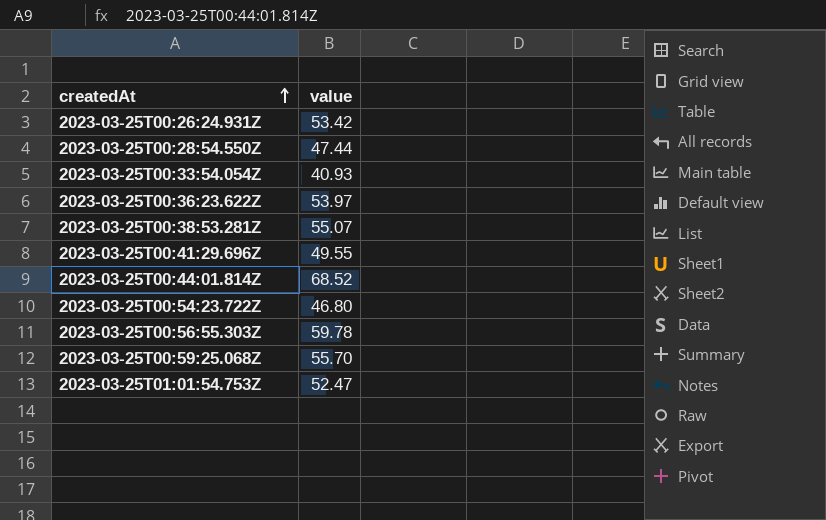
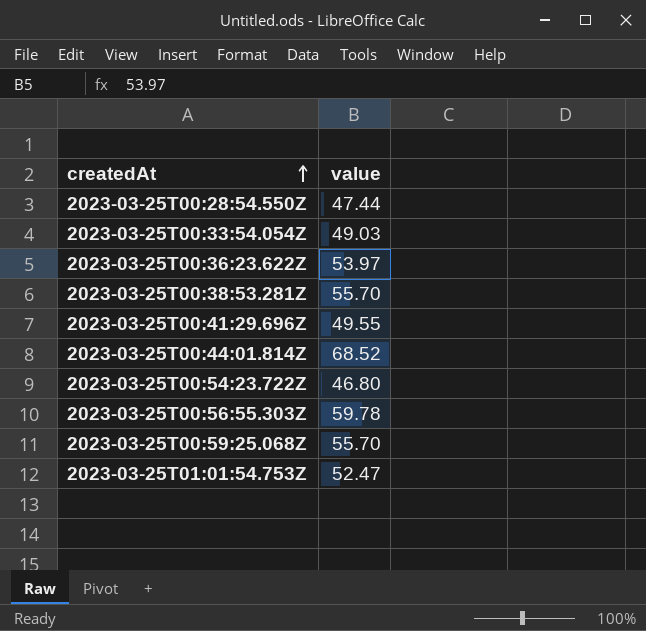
row 2023-03-25T00:26:24.931Z: 53.42 -> none
2023-03-25T00:33:54.054Z | value: 40.93 -> 49.03
2023-03-25T00:38:53.281Z | value: 55.07 -> 55.70

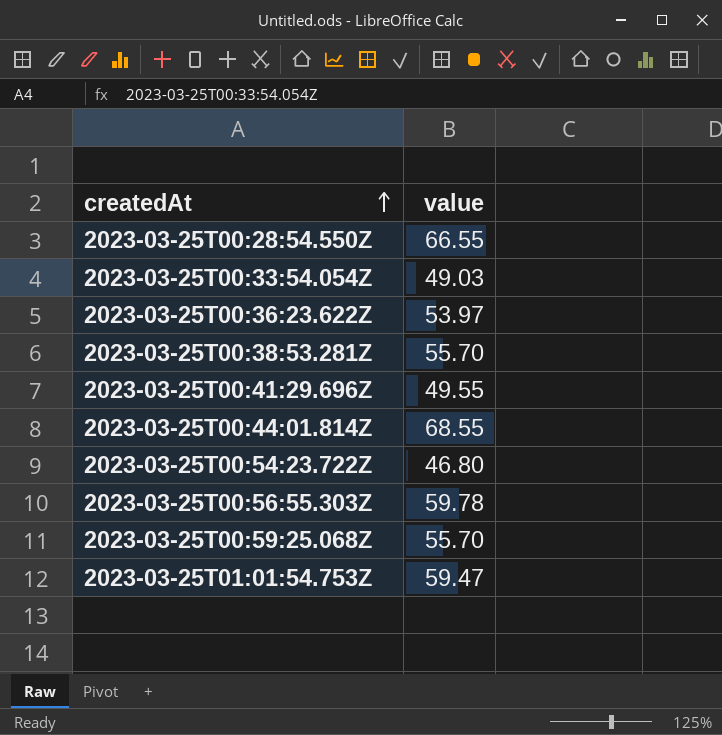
2023-03-25T00:28:54.550Z | value: 47.44 -> 66.55
2023-03-25T00:44:01.814Z | value: 68.52 -> 68.55
2023-03-25T01:01:54.753Z | value: 52.47 -> 59.47

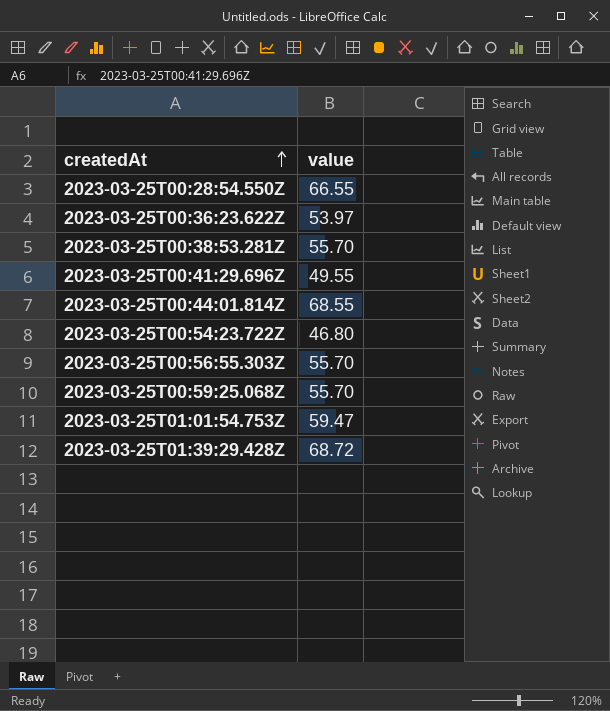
row 2023-03-25T00:33:54.054Z: 49.03 -> none
2023-03-25T00:56:55.303Z | value: 59.78 -> 55.70
row 2023-03-25T01:39:29.428Z: none -> 68.72

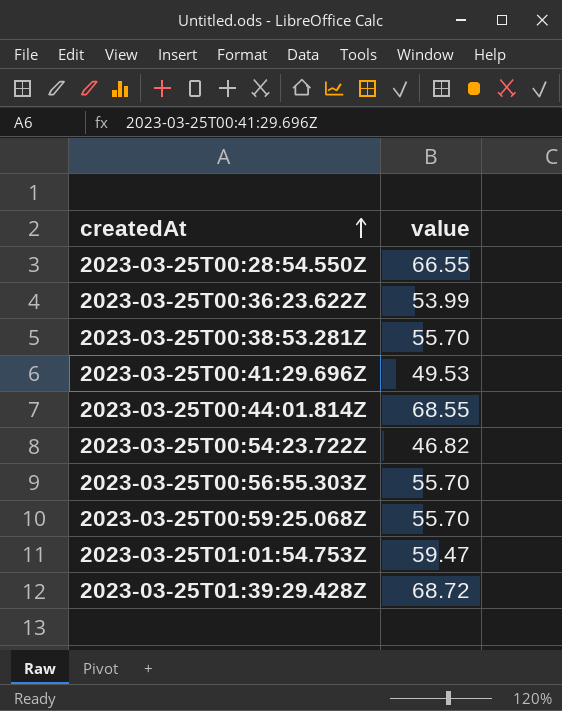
2023-03-25T00:36:23.622Z | value: 53.97 -> 53.99
2023-03-25T00:41:29.696Z | value: 49.55 -> 49.53
2023-03-25T00:54:23.722Z | value: 46.80 -> 46.82

